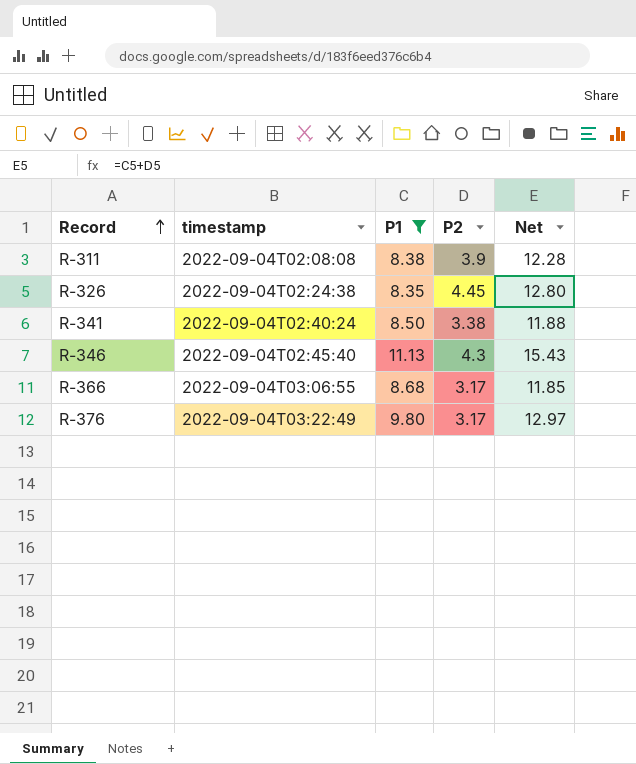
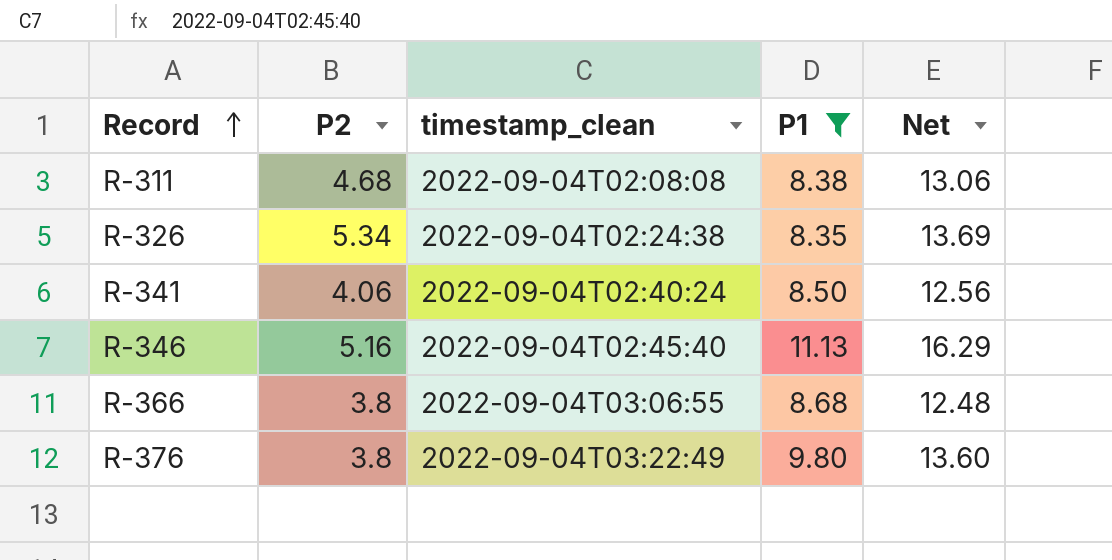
column P2 | position: 4 -> 2
column name: timestamp -> timestamp_clean
R-311 | P2: 3.9 -> 4.68
R-311 | Net: 12.28 -> 13.06
R-326 | P2: 4.45 -> 5.34
R-326 | Net: 12.80 -> 13.69
R-341 | P2: 3.38 -> 4.06
R-341 | Net: 11.88 -> 12.56
R-346 | P2: 4.3 -> 5.16
R-346 | Net: 15.43 -> 16.29
R-366 | P2: 3.17 -> 3.8
R-366 | Net: 11.85 -> 12.48
R-376 | P2: 3.17 -> 3.8
R-376 | Net: 12.97 -> 13.60

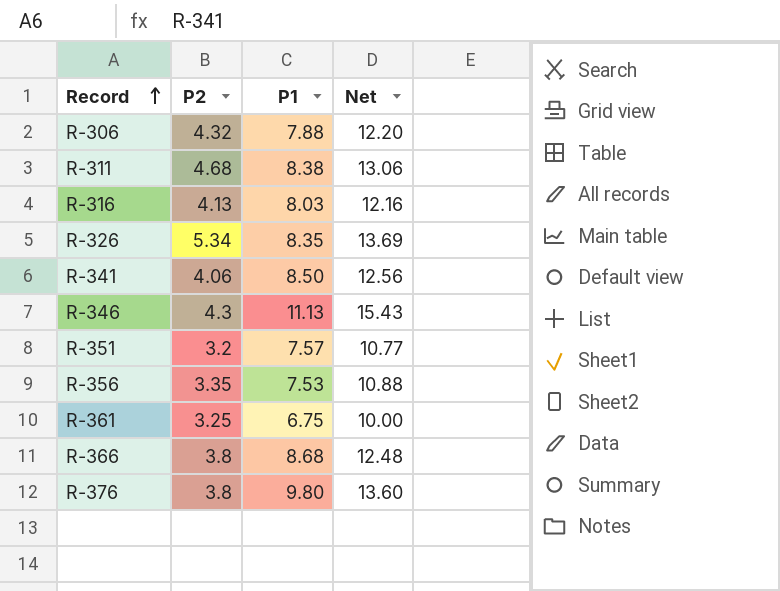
filter: P1 >= 8.35 -> none
column timestamp_clean | position: 3 -> none
R-346 | P2: 5.16 -> 4.3
R-346 | Net: 16.29 -> 15.43

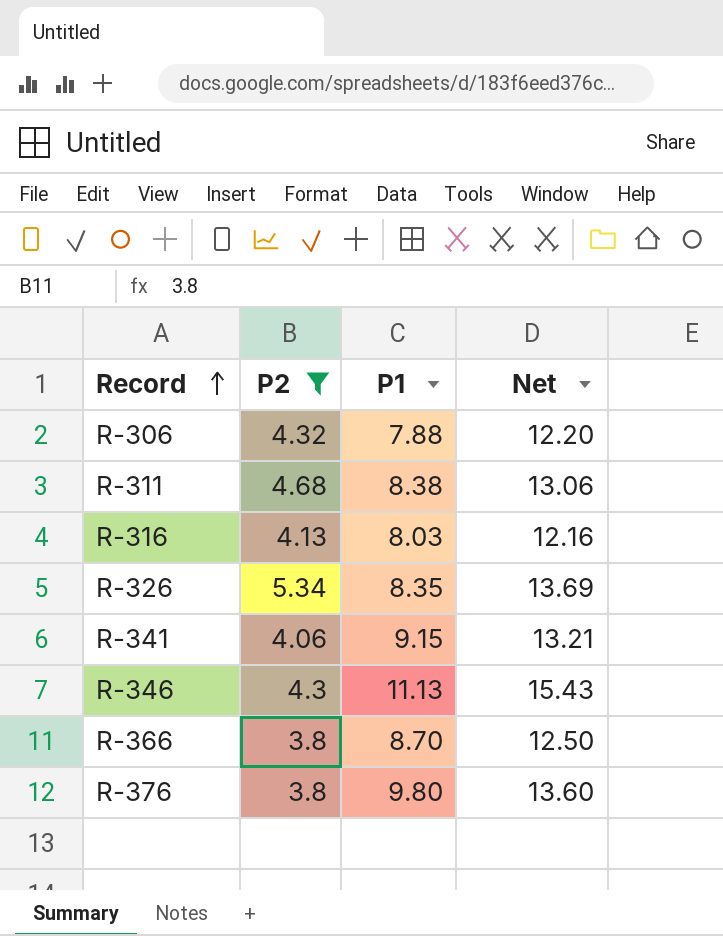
filter: none -> P2 >= 3.8
R-341 | P1: 8.50 -> 9.15
R-341 | Net: 12.56 -> 13.21
R-366 | P1: 8.68 -> 8.70
R-366 | Net: 12.48 -> 12.50

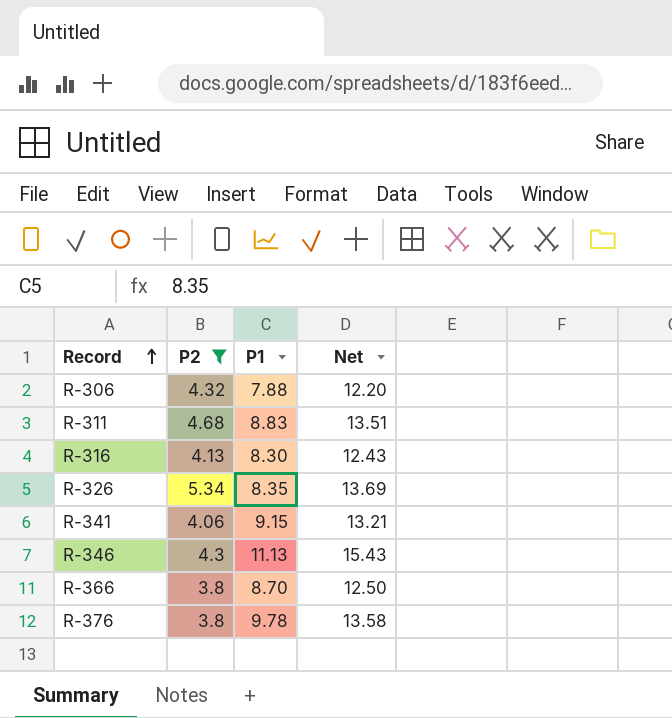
R-311 | P1: 8.38 -> 8.83
R-311 | Net: 13.06 -> 13.51
R-316 | P1: 8.03 -> 8.30
R-316 | Net: 12.16 -> 12.43
R-376 | P1: 9.80 -> 9.78
R-376 | Net: 13.60 -> 13.58

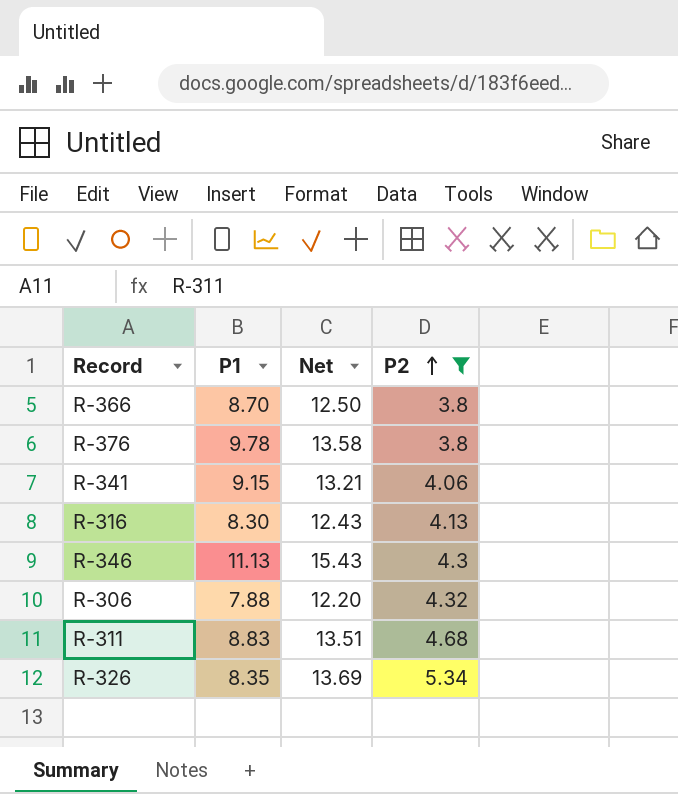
row order: Record ascending -> P2 ascending
column P2 | position: 2 -> 4

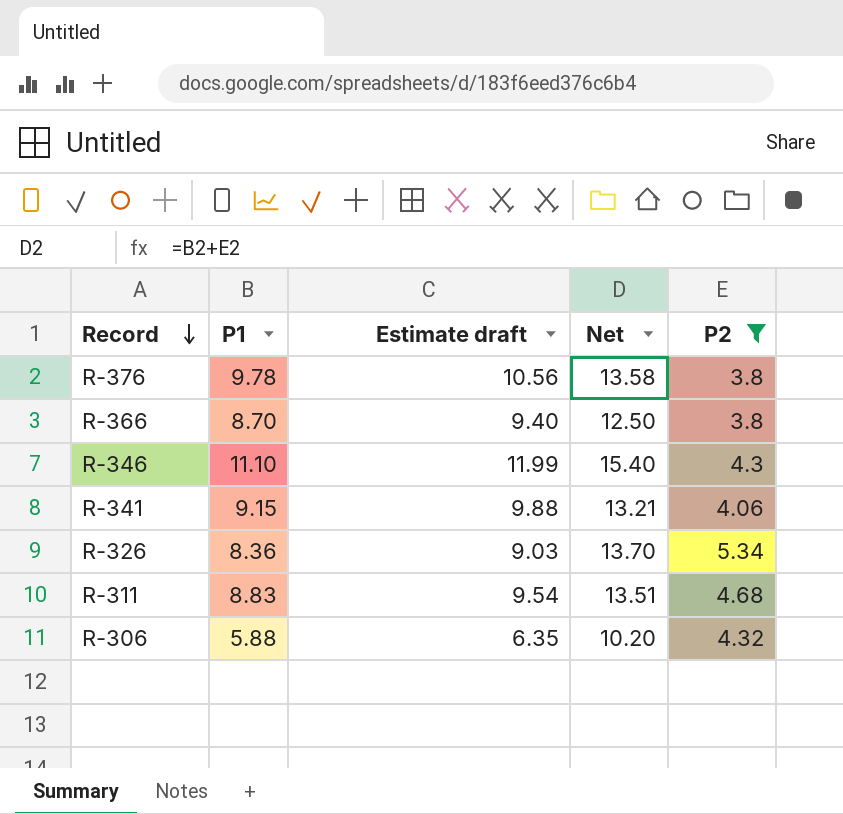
row order: P2 ascending -> Record descending
column Estimate draft | formula: none -> [P1] * 1.08
row R-316: 8.30 | 12.43 | 4.13 -> none
R-346 | P1: 11.13 -> 11.10
R-346 | Net: 15.43 -> 15.40
R-326 | P1: 8.35 -> 8.36
R-326 | Net: 13.69 -> 13.70
R-306 | P1: 7.88 -> 5.88
R-306 | Net: 12.20 -> 10.20

